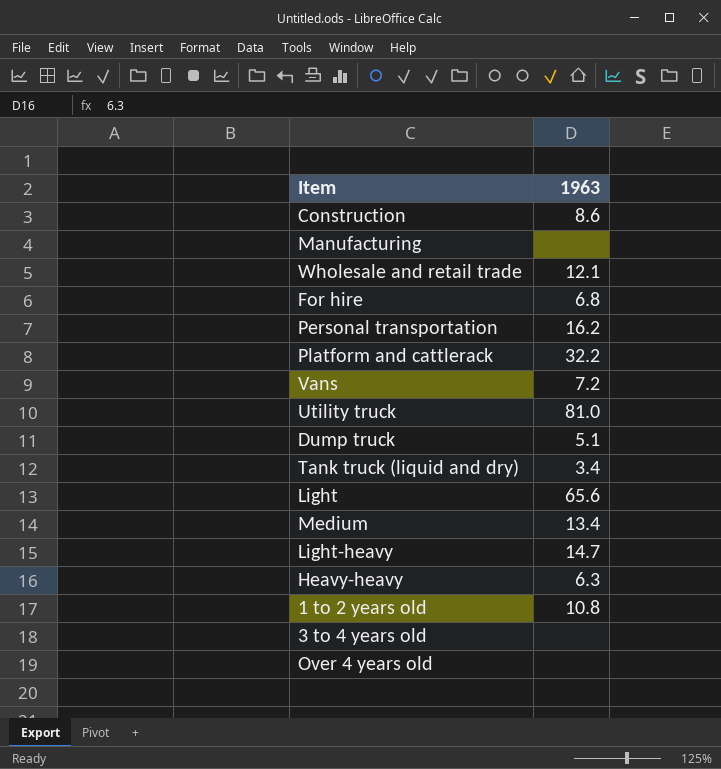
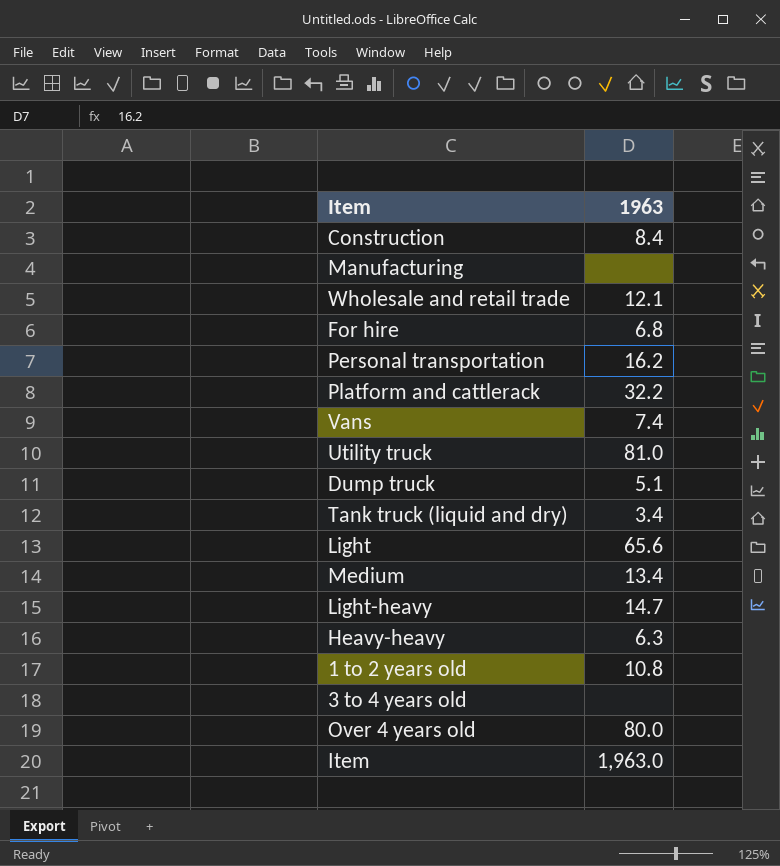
Construction | 1963: 8.6 -> 8.4
Vans | 1963: 7.2 -> 7.4
Over 4 years old | 1963: none -> 80.0
row Item: none -> 1,963.0

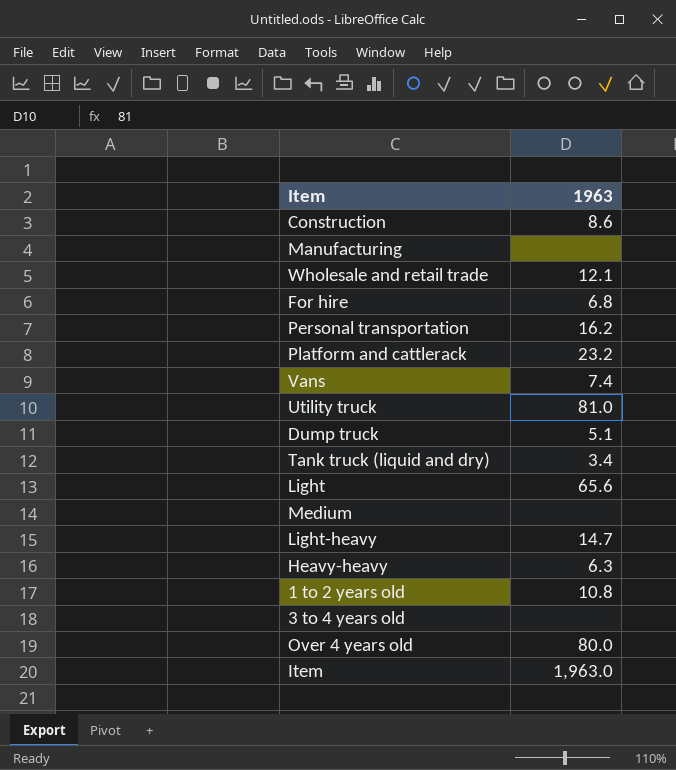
Construction | 1963: 8.4 -> 8.6
Platform and cattlerack | 1963: 32.2 -> 23.2
Medium | 1963: 13.4 -> none

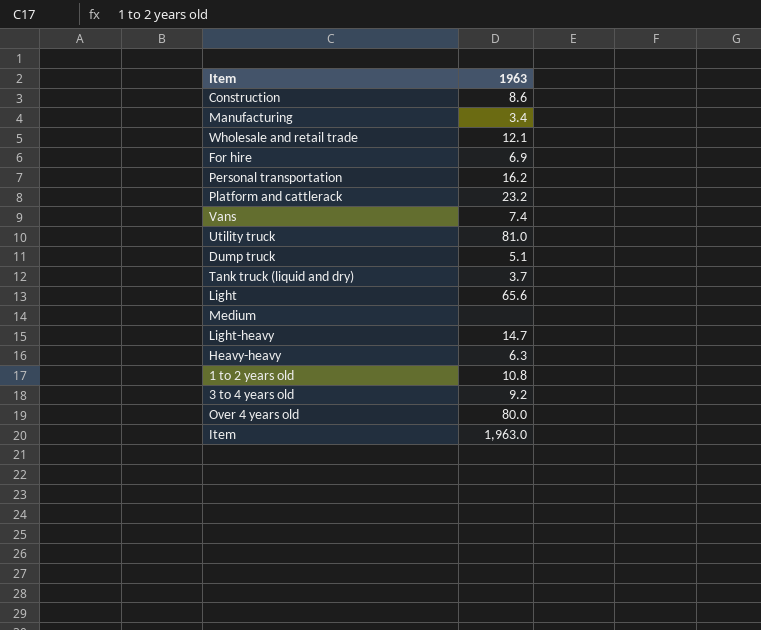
Manufacturing | 1963: none -> 3.4
For hire | 1963: 6.8 -> 6.9
Tank truck (liquid and dry) | 1963: 3.4 -> 3.7
3 to 4 years old | 1963: none -> 9.2

